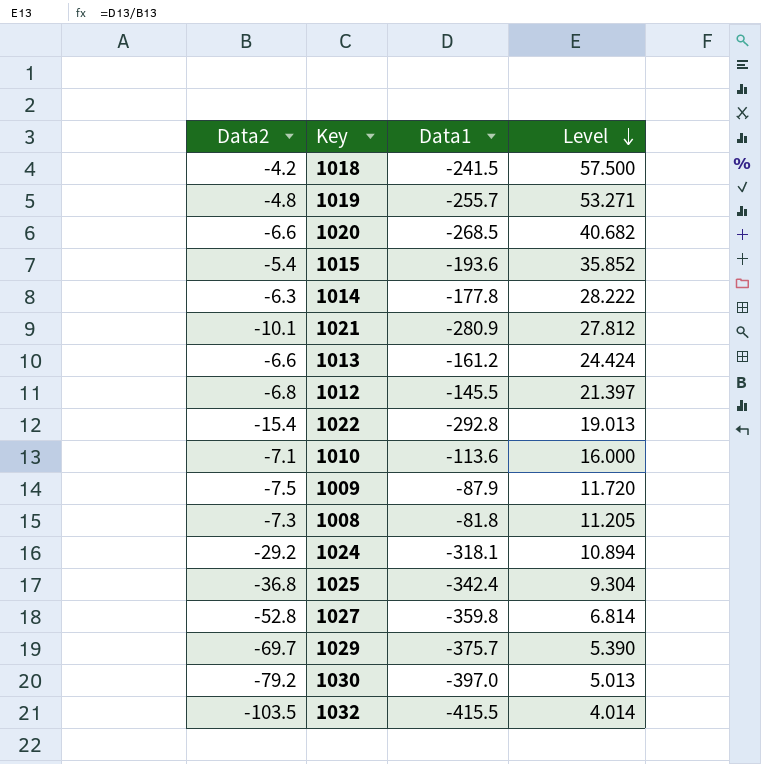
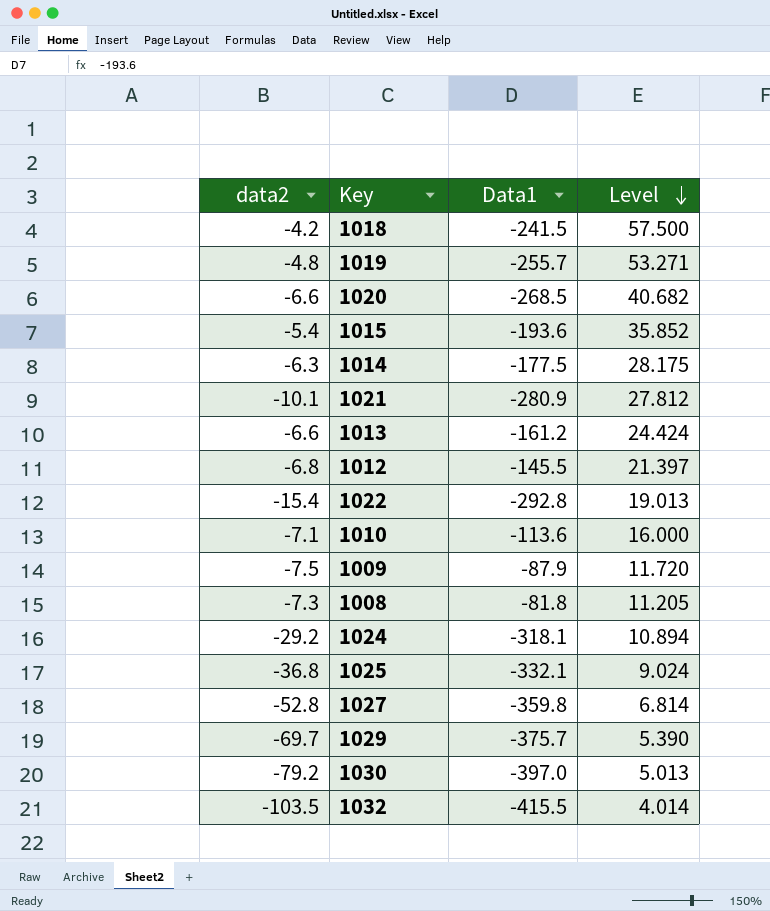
column name: Data2 -> data2
1014 | Data1: -177.8 -> -177.5
1014 | Level: 28.222 -> 28.175
1025 | Data1: -342.4 -> -332.1
1025 | Level: 9.304 -> 9.024

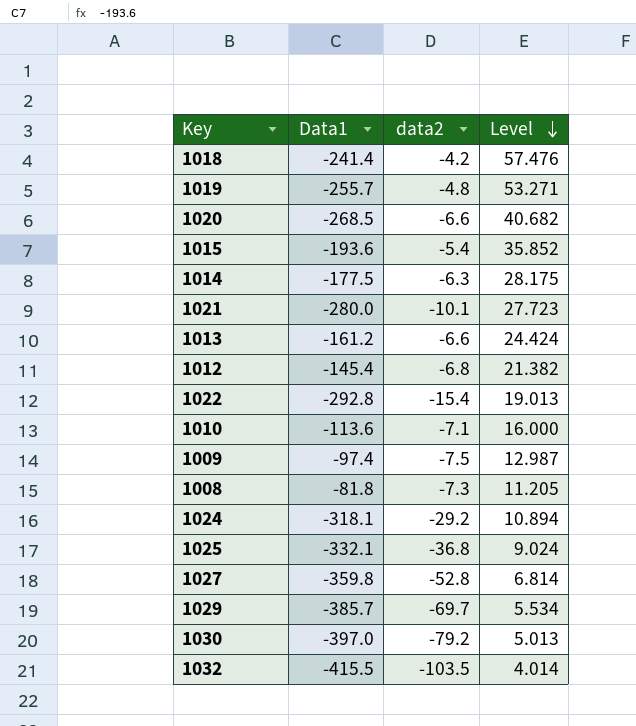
column data2 | position: 1 -> 3
1018 | Data1: -241.5 -> -241.4
1018 | Level: 57.500 -> 57.476
1021 | Data1: -280.9 -> -280.0
1021 | Level: 27.812 -> 27.723
1012 | Data1: -145.5 -> -145.4
1012 | Level: 21.397 -> 21.382
1009 | Data1: -87.9 -> -97.4
1009 | Level: 11.720 -> 12.987
1029 | Data1: -375.7 -> -385.7
1029 | Level: 5.390 -> 5.534

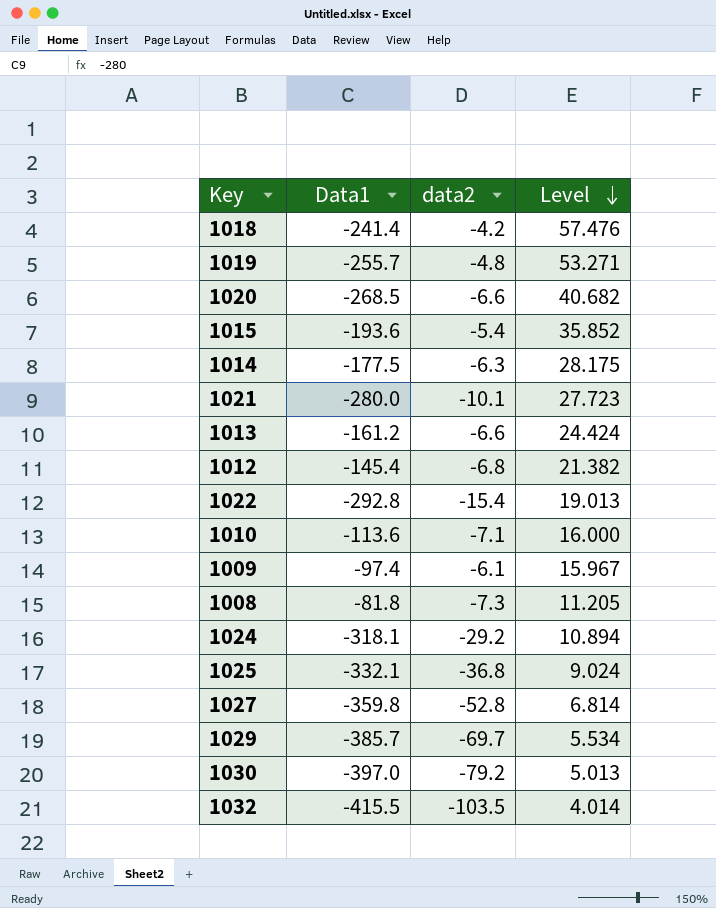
1009 | data2: -7.5 -> -6.1
1009 | Level: 12.987 -> 15.967

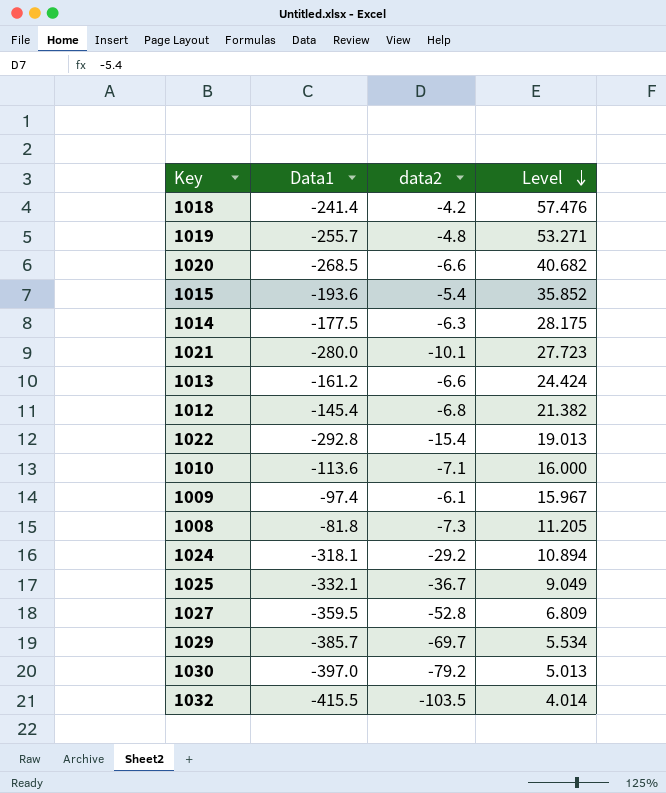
1025 | data2: -36.8 -> -36.7
1025 | Level: 9.024 -> 9.049
1027 | Data1: -359.8 -> -359.5
1027 | Level: 6.814 -> 6.809

